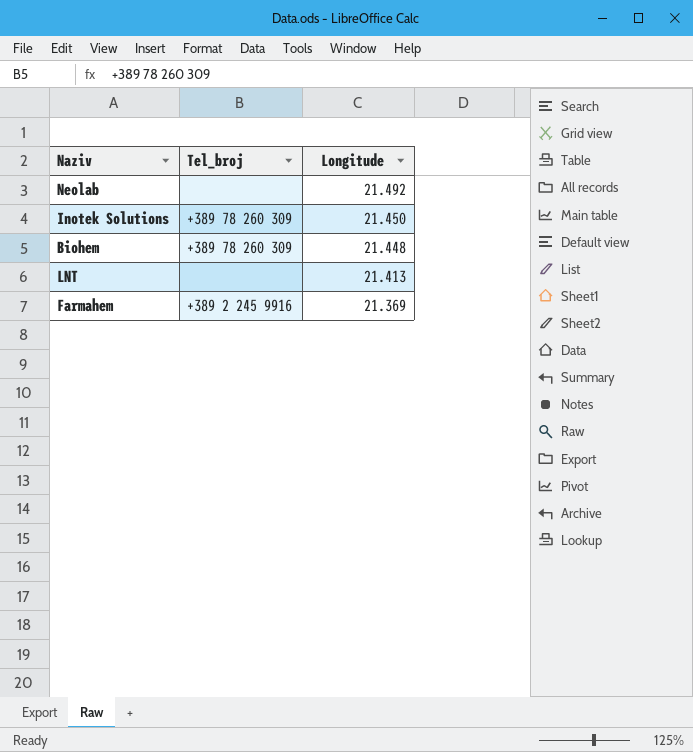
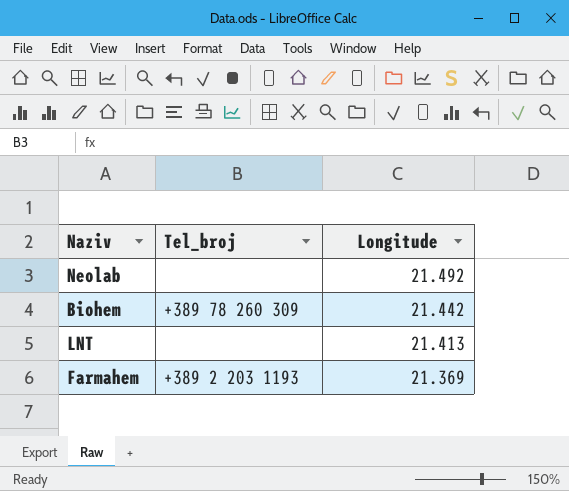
row Inotek Solutions: +389 78 260 309 | 21.450 -> none
Biohem | Longitude: 21.448 -> 21.442
Farmahem | Tel_broj: +389 2 245 9916 -> +389 2 203 1193

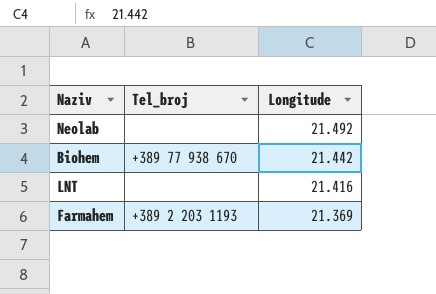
Biohem | Tel_broj: +389 78 260 309 -> +389 77 938 670
LNT | Longitude: 21.413 -> 21.416

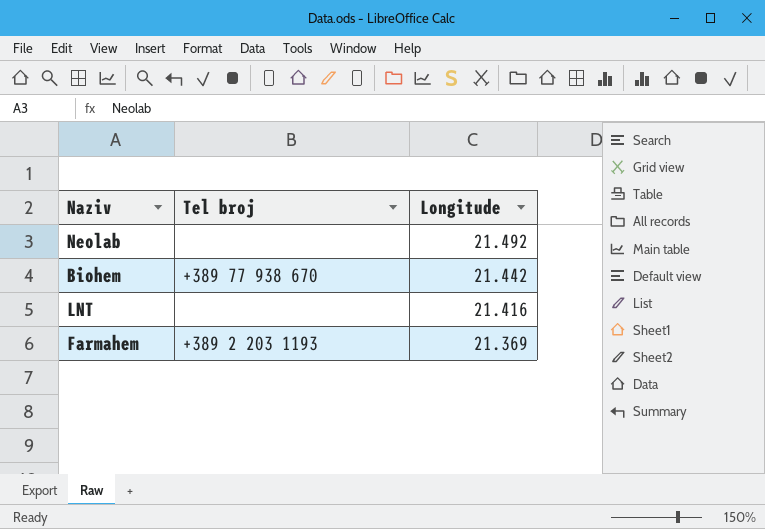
column name: Tel_broj -> Tel broj

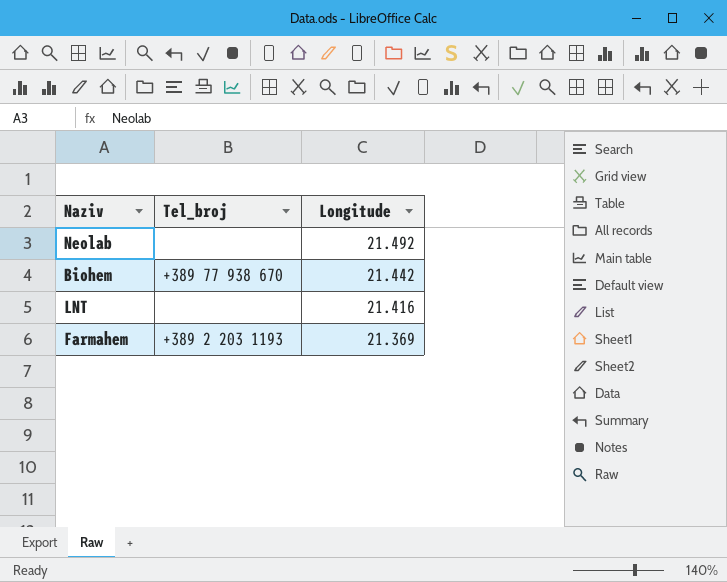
column name: Tel broj -> Tel_broj

